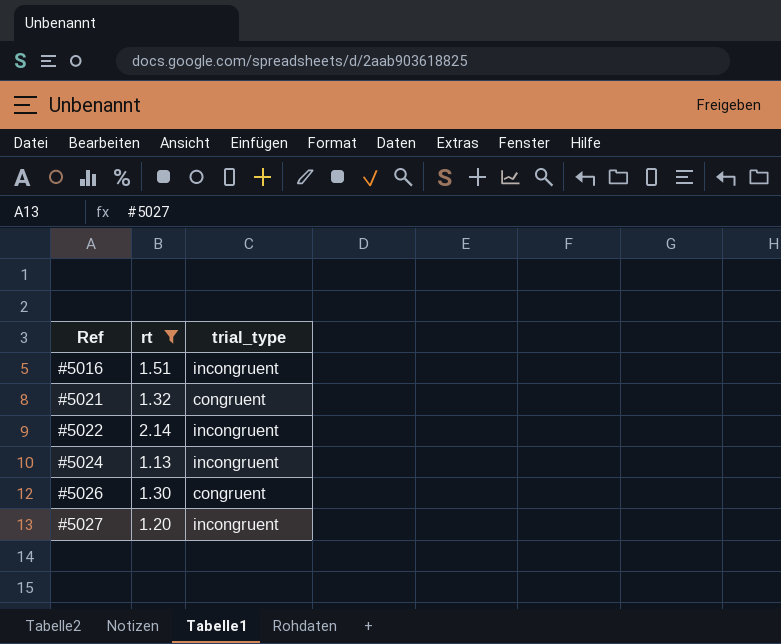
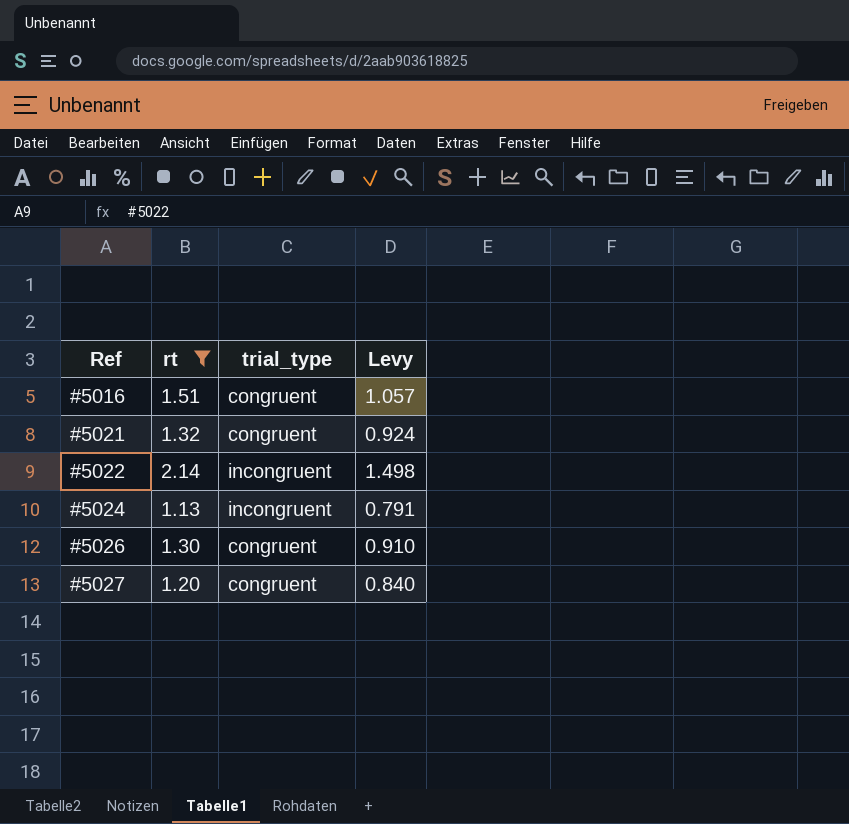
column Levy | formula: none -> [rt] * 0.7
#5016 | trial_type: incongruent -> congruent
#5027 | trial_type: incongruent -> congruent

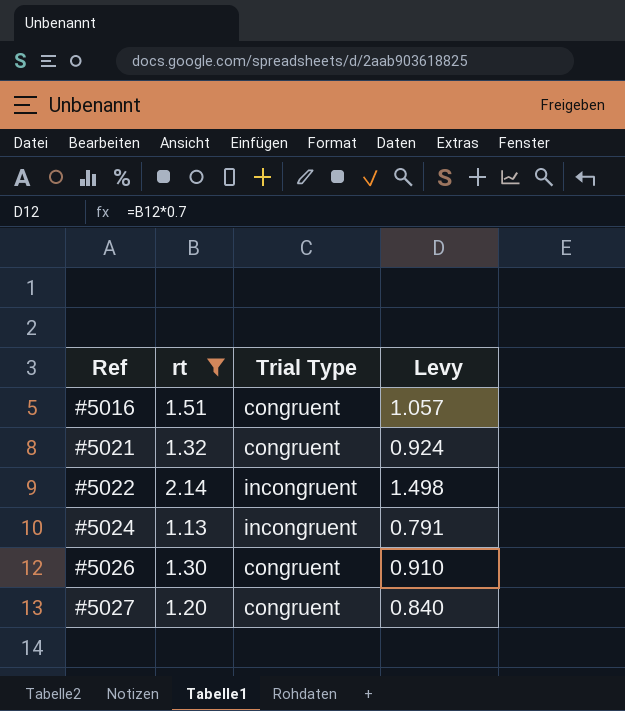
column name: trial_type -> Trial Type

